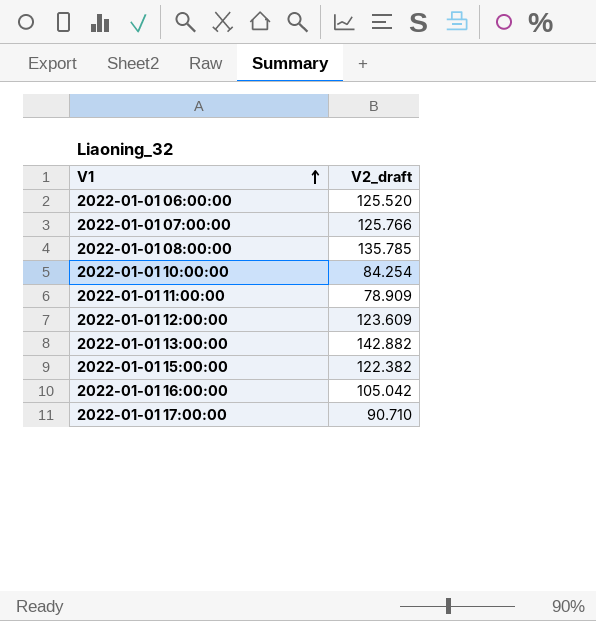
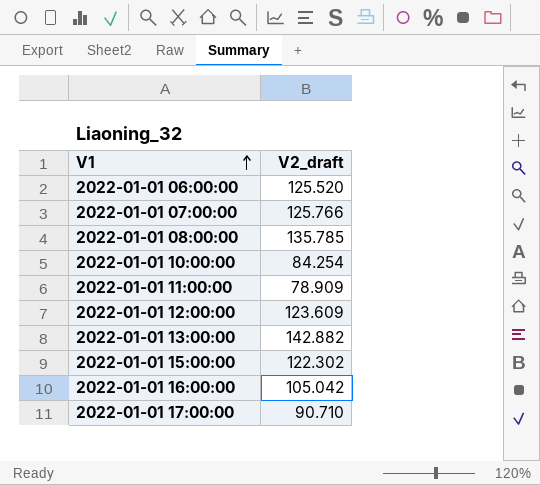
2022-01-01 15:00:00 | V2_draft: 122.382 -> 122.302

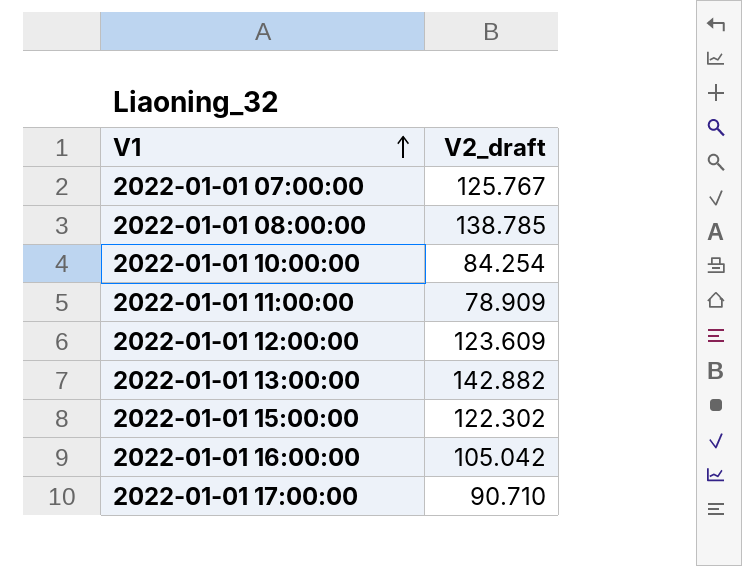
row 2022-01-01 06:00:00: 125.520 -> none
2022-01-01 07:00:00 | V2_draft: 125.766 -> 125.767
2022-01-01 08:00:00 | V2_draft: 135.785 -> 138.785

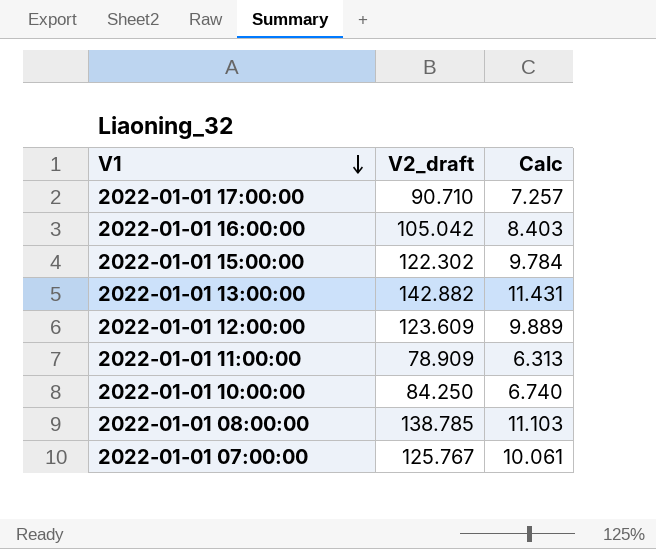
row order: V1 ascending -> V1 descending
column Calc | formula: none -> [V2_draft] * 0.08
2022-01-01 10:00:00 | V2_draft: 84.254 -> 84.250

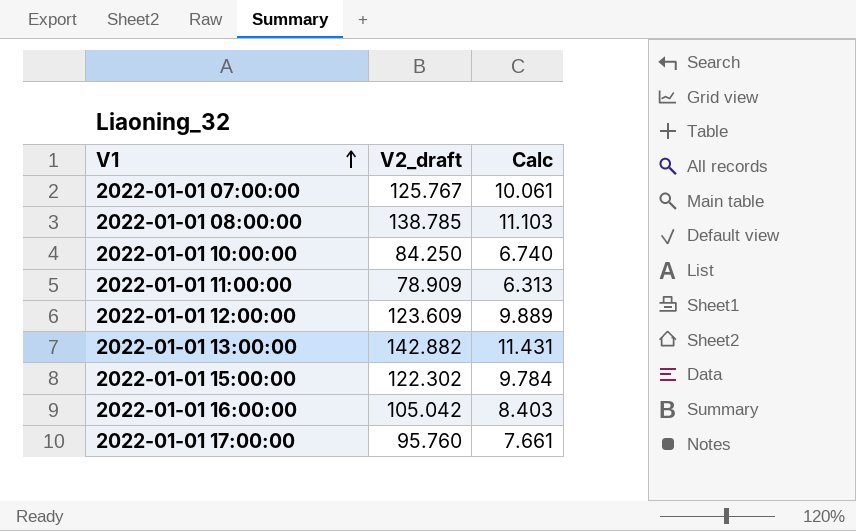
row order: V1 descending -> V1 ascending
2022-01-01 17:00:00 | V2_draft: 90.710 -> 95.760
2022-01-01 17:00:00 | Calc: 7.257 -> 7.661

